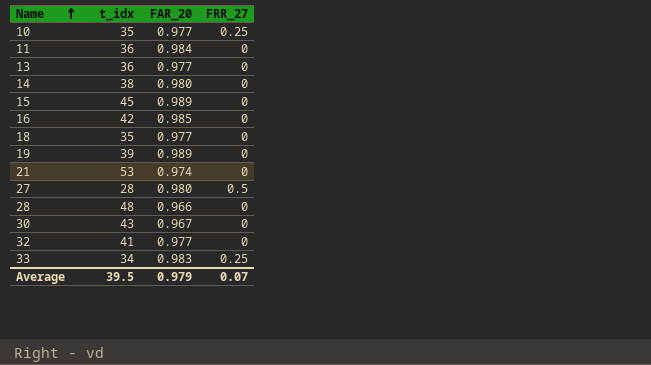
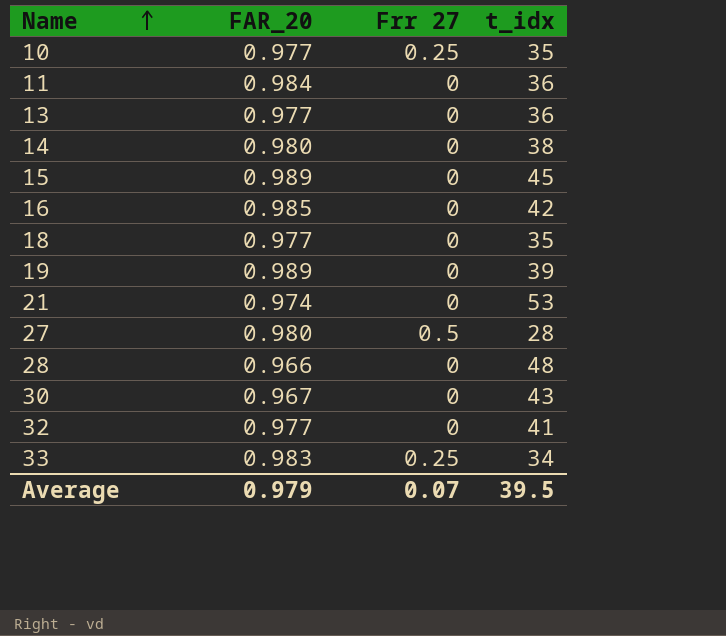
column name: FRR_27 -> Frr 27
column t_idx | position: 2 -> 4

